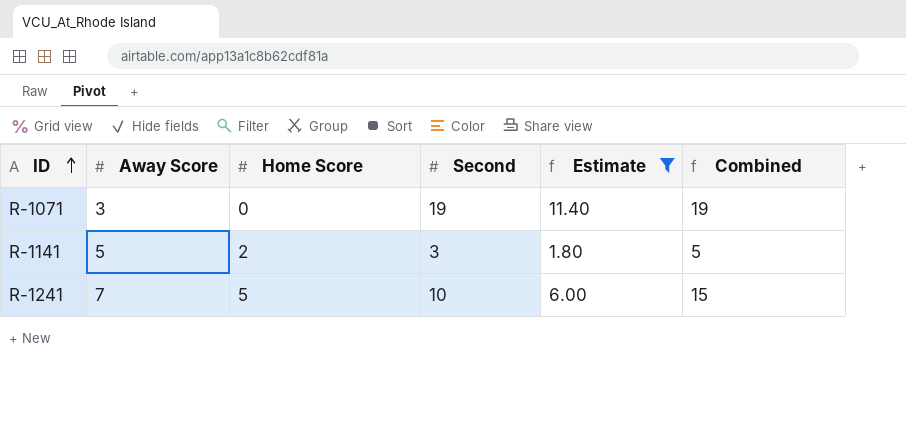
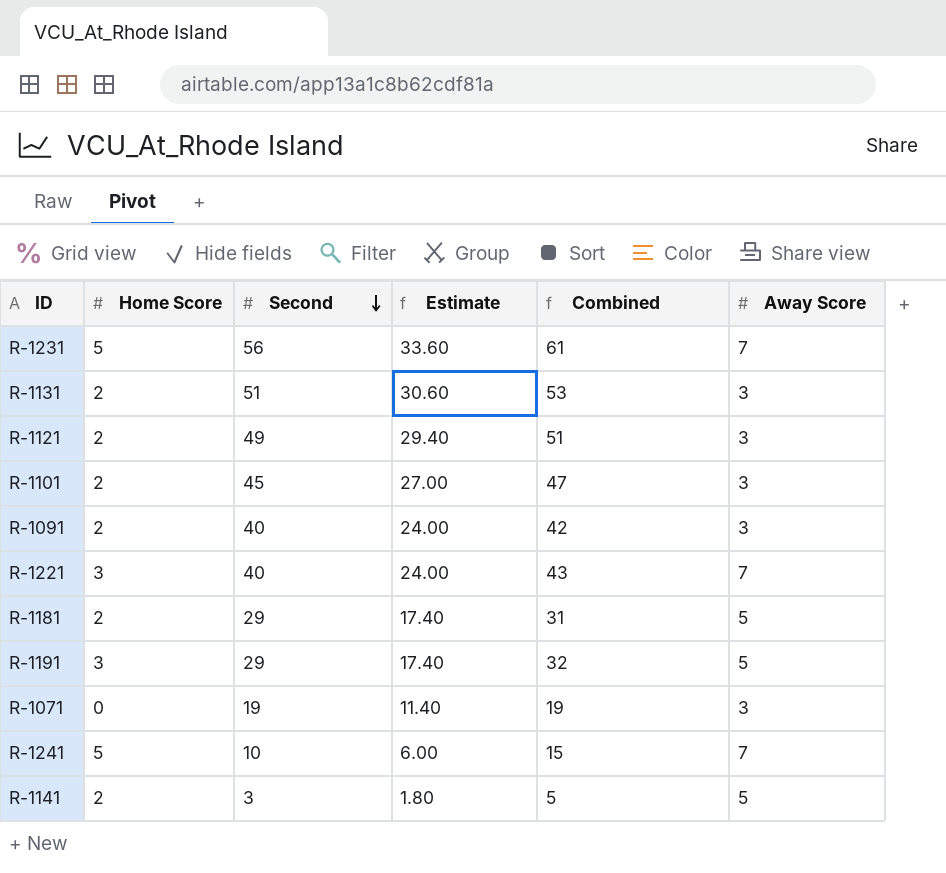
filter: Estimate <= 11.40 -> none
row order: ID ascending -> Second descending
column Away Score | position: 2 -> 6

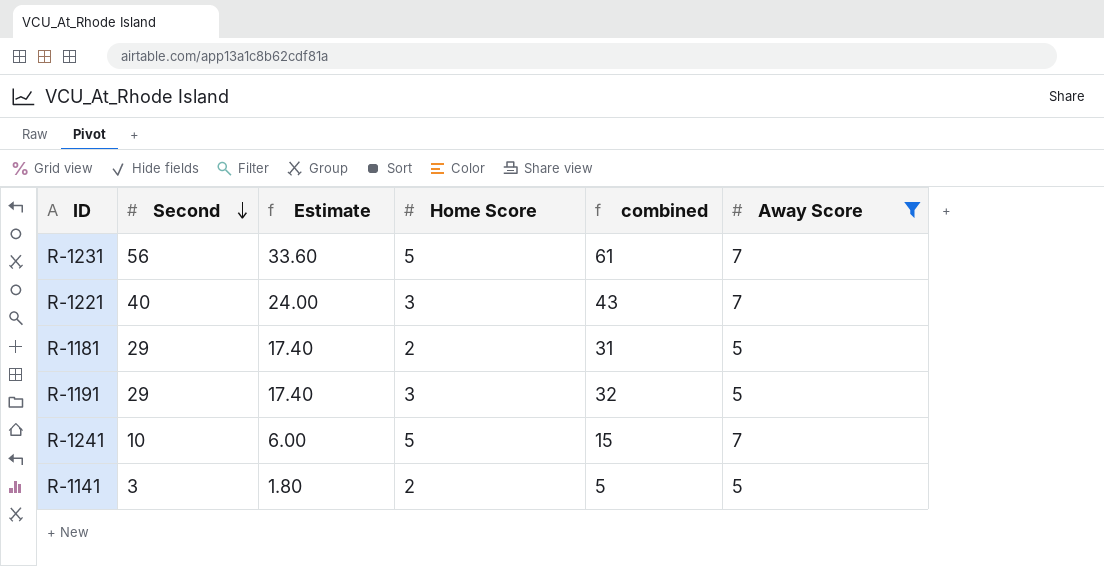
filter: none -> Away Score != 3
column Home Score | position: 2 -> 4
column name: Combined -> combined

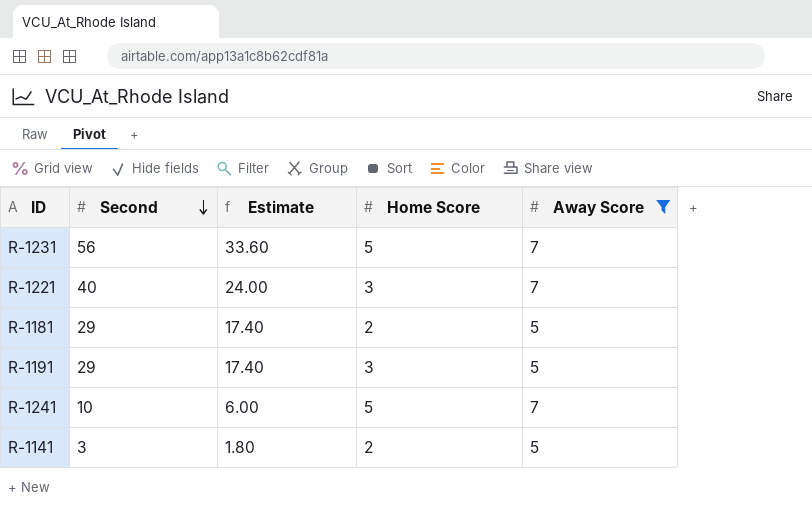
column combined | formula: [Second] + [Home Score] -> none

